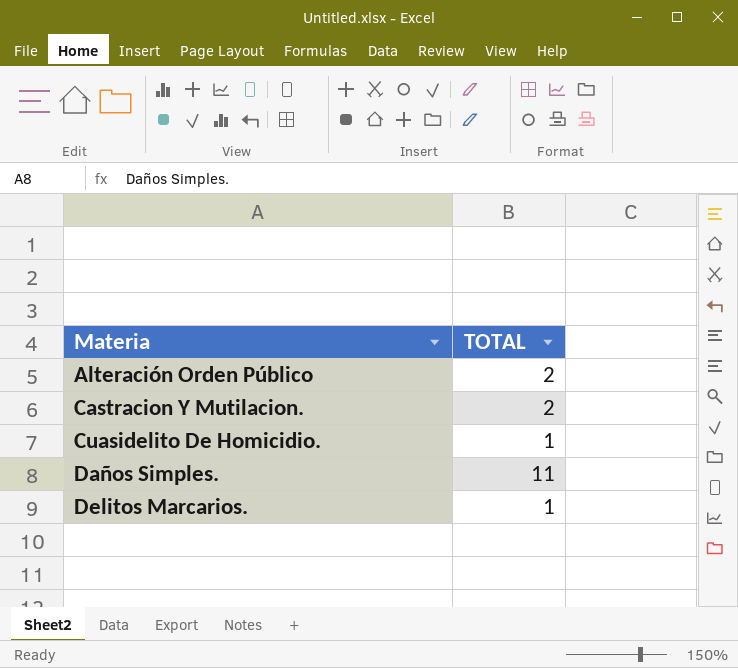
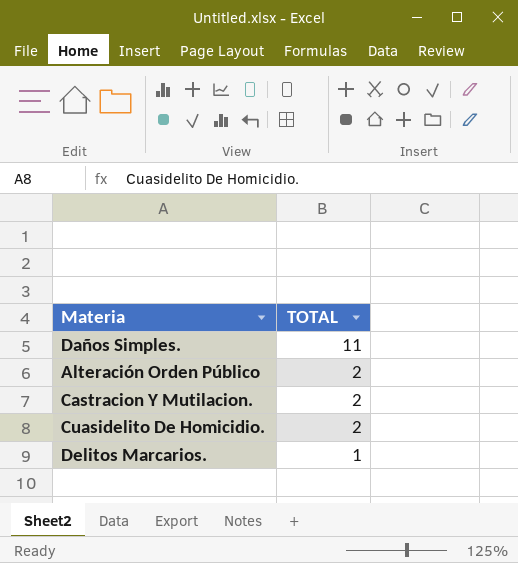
row order: Materia ascending -> TOTAL descending
Cuasidelito De Homicidio. | TOTAL: 1 -> 2

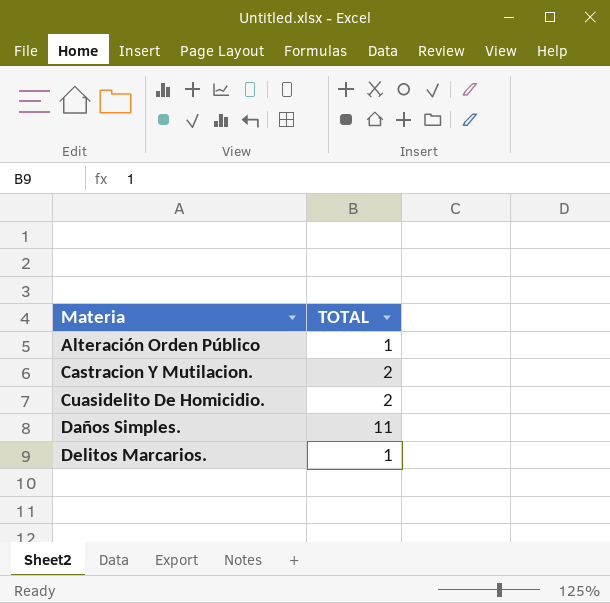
row order: TOTAL descending -> Materia ascending
Alteración Orden Público | TOTAL: 2 -> 1

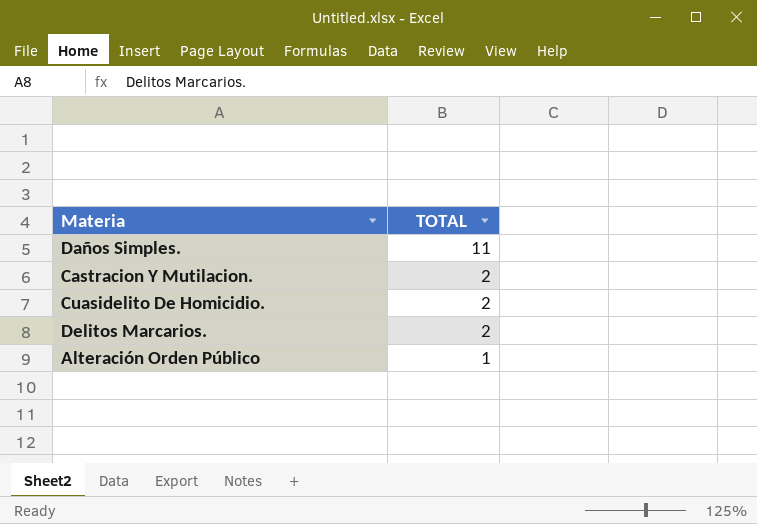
row order: Materia ascending -> TOTAL descending
Delitos Marcarios. | TOTAL: 1 -> 2

